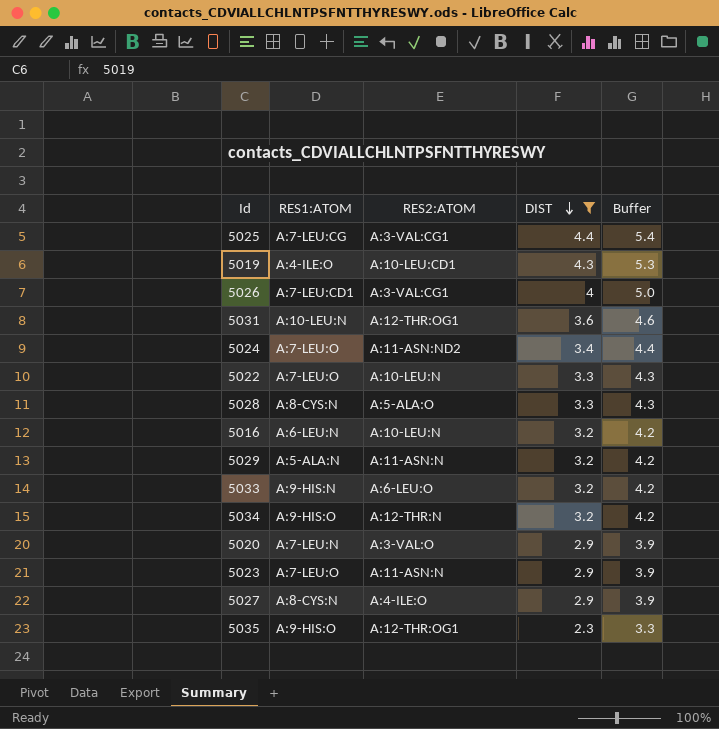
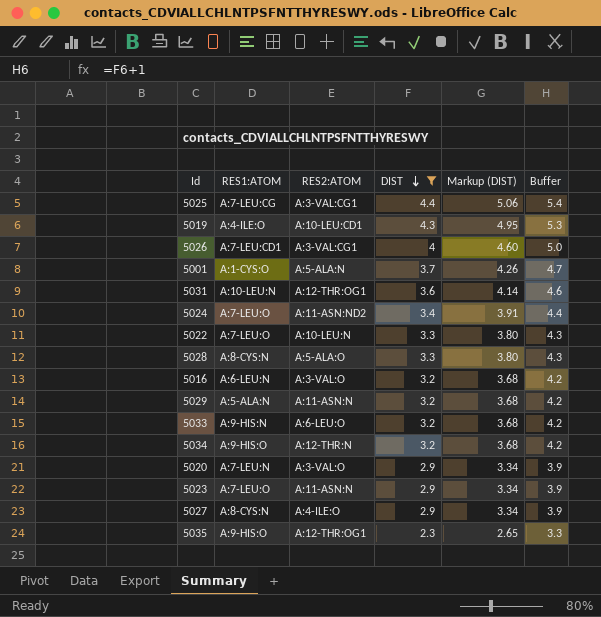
column Markup (DIST) | formula: none -> [DIST] * 1.15
row 5001: none -> A:1-CYS:O | A:5-ALA:N | 3.7 | 4.26 | 4.7
5016 | RES2:ATOM: A:10-LEU:N -> A:3-VAL:O

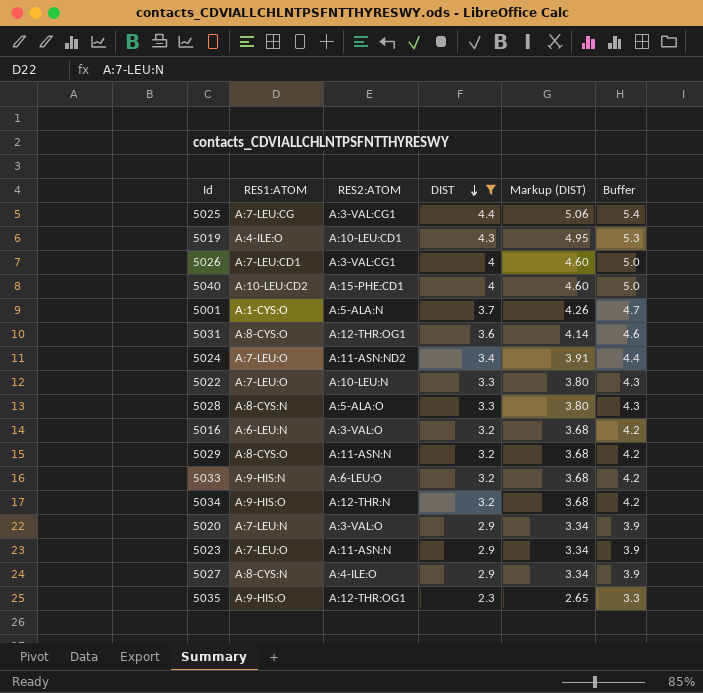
row 5040: none -> A:10-LEU:CD2 | A:15-PHE:CD1 | 4 | 4.60 | 5.0
5031 | RES1:ATOM: A:10-LEU:N -> A:8-CYS:O
5029 | RES1:ATOM: A:5-ALA:N -> A:8-CYS:O

